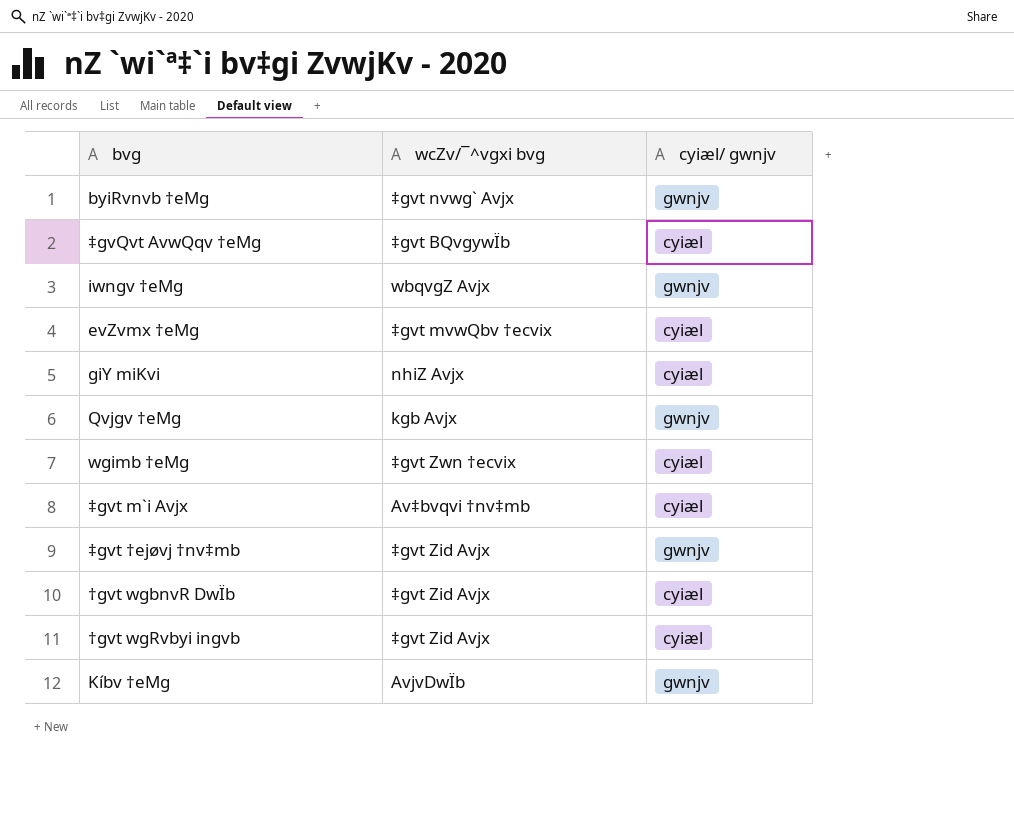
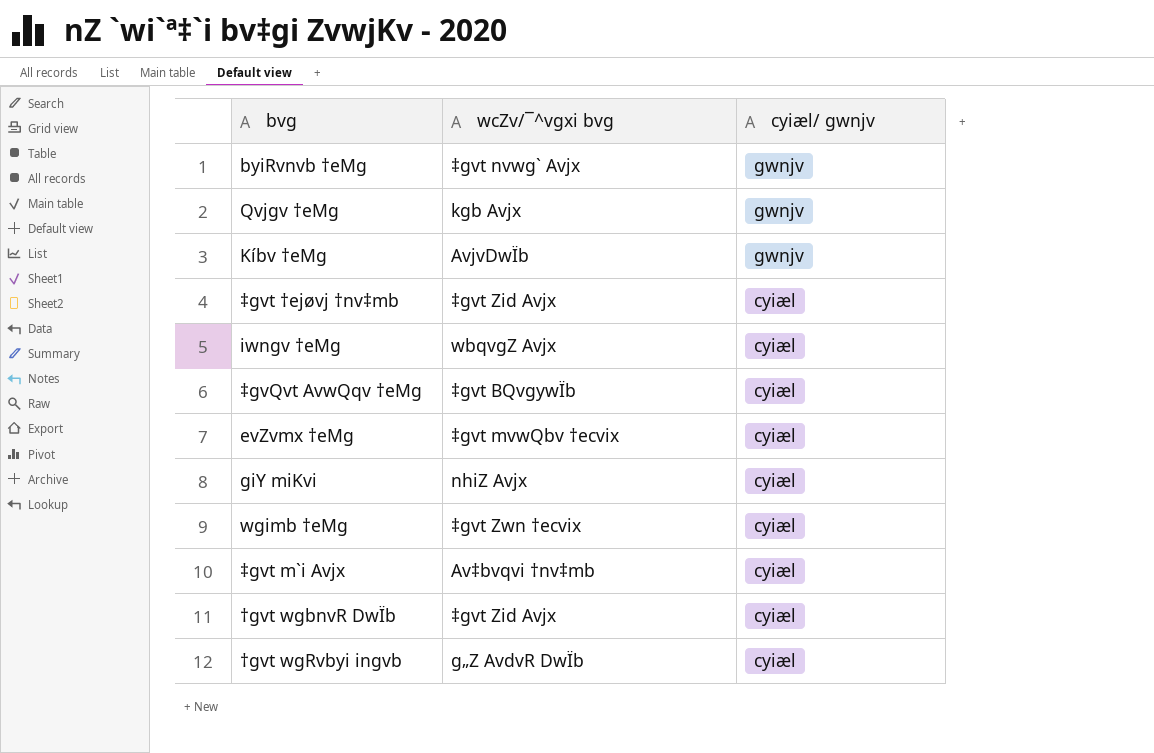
row order: none -> cyiæl/ gwnjv descending
‡gvt †ejøvj †nv‡mb | cyiæl/ gwnjv: gwnjv -> cyiæl
iwngv †eMg | cyiæl/ gwnjv: gwnjv -> cyiæl
†gvt wgRvbyi ingvb | wcZv/¯^vgxi bvg: ‡gvt Zid Avjx -> g„Z AvdvR DwÏb

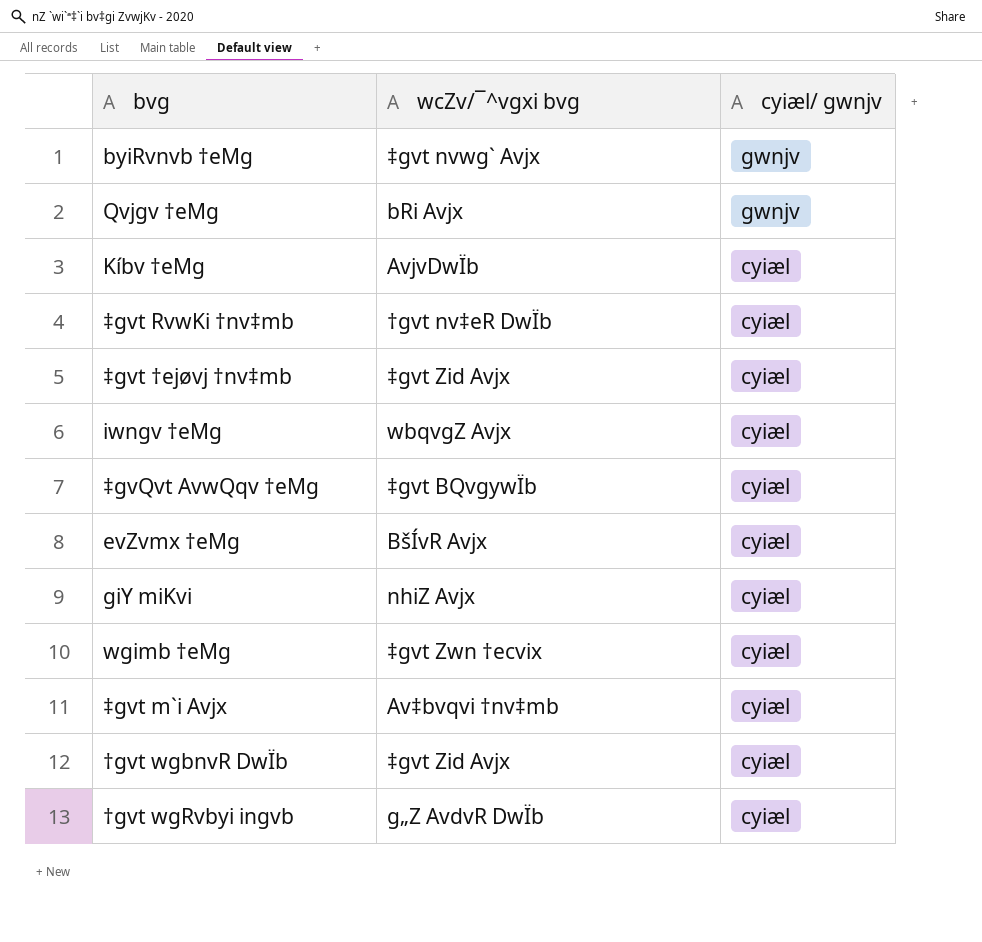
Qvjgv †eMg | wcZv/¯^vgxi bvg: kgb Avjx -> bRi Avjx
Kíbv †eMg | cyiæl/ gwnjv: gwnjv -> cyiæl
row ‡gvt RvwKi †nv‡mb: none -> †gvt nv‡eR DwÏb | cyiæl
evZvmx †eMg | wcZv/¯^vgxi bvg: ‡gvt mvwQbv †ecvix -> BšÍvR Avjx

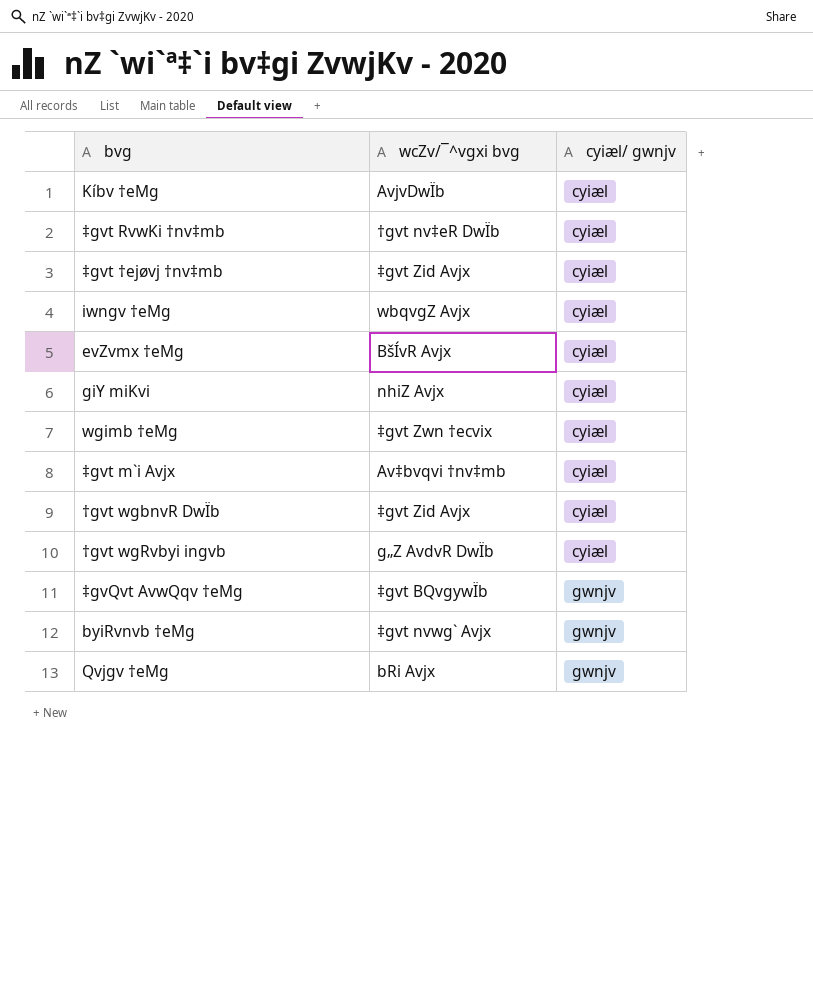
row order: cyiæl/ gwnjv descending -> cyiæl/ gwnjv ascending
‡gvQvt AvwQqv †eMg | cyiæl/ gwnjv: cyiæl -> gwnjv

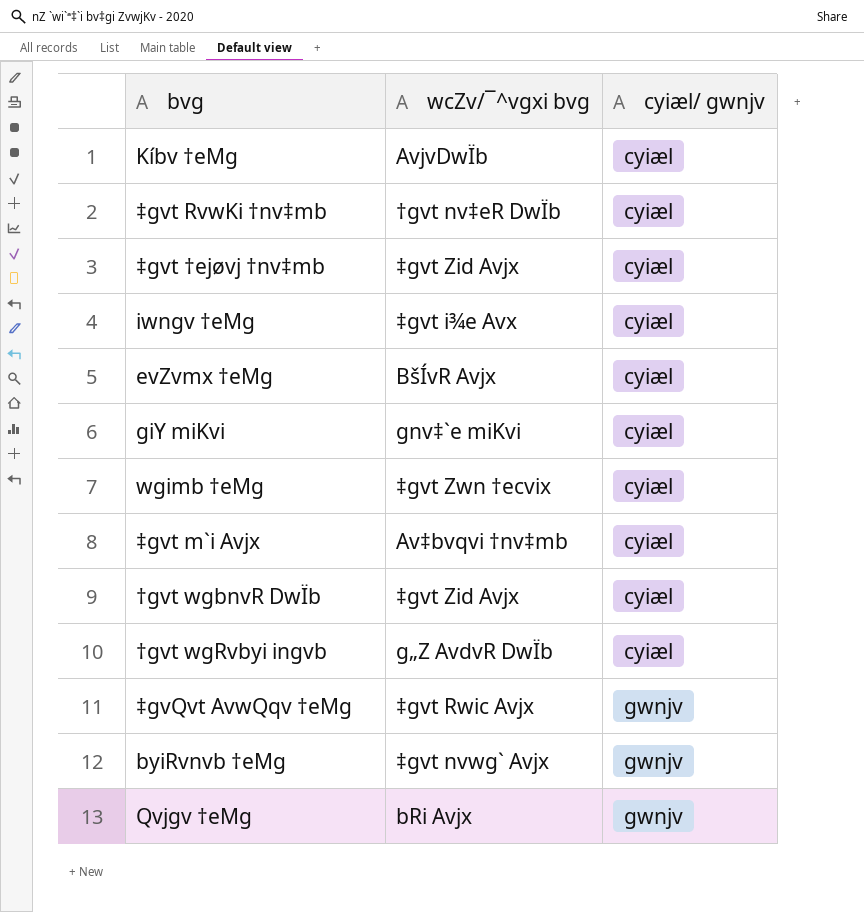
iwngv †eMg | wcZv/¯^vgxi bvg: wbqvgZ Avjx -> ‡gvt i¾e Avx
giY miKvi | wcZv/¯^vgxi bvg: nhiZ Avjx -> gnv‡`e miKvi
‡gvQvt AvwQqv †eMg | wcZv/¯^vgxi bvg: ‡gvt BQvgywÏb -> ‡gvt Rwic Avjx

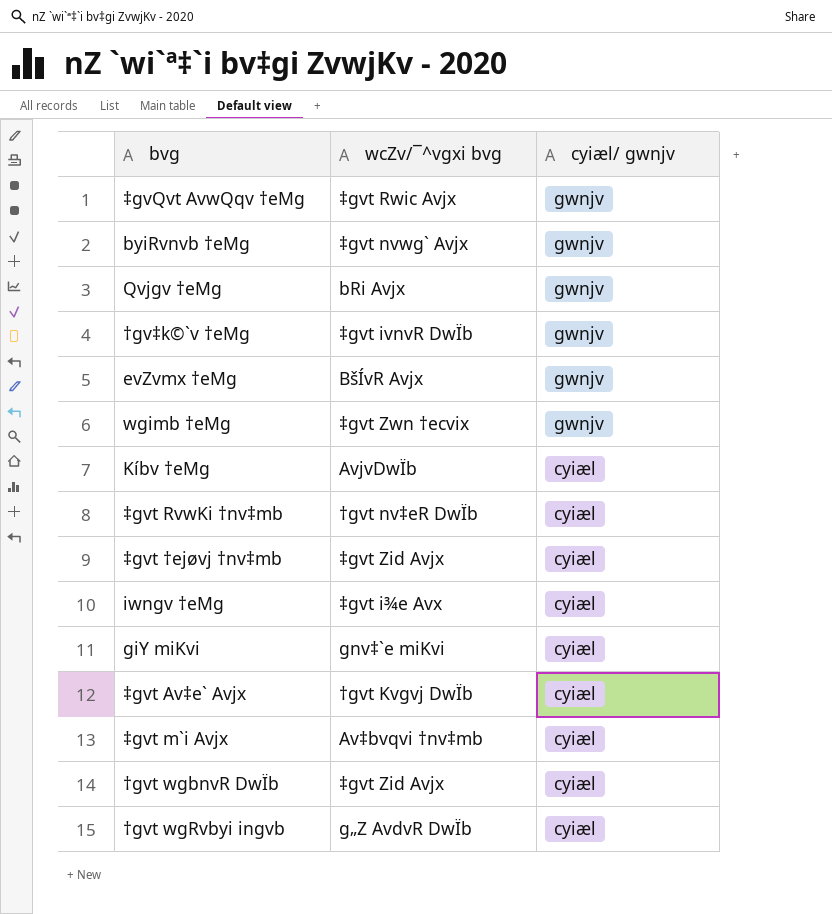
row order: cyiæl/ gwnjv ascending -> cyiæl/ gwnjv descending
row †gv‡k©`v †eMg: none -> ‡gvt ivnvR DwÏb | gwnjv
evZvmx †eMg | cyiæl/ gwnjv: cyiæl -> gwnjv
wgimb †eMg | cyiæl/ gwnjv: cyiæl -> gwnjv
row ‡gvt Av‡e` Avjx: none -> †gvt Kvgvj DwÏb | cyiæl

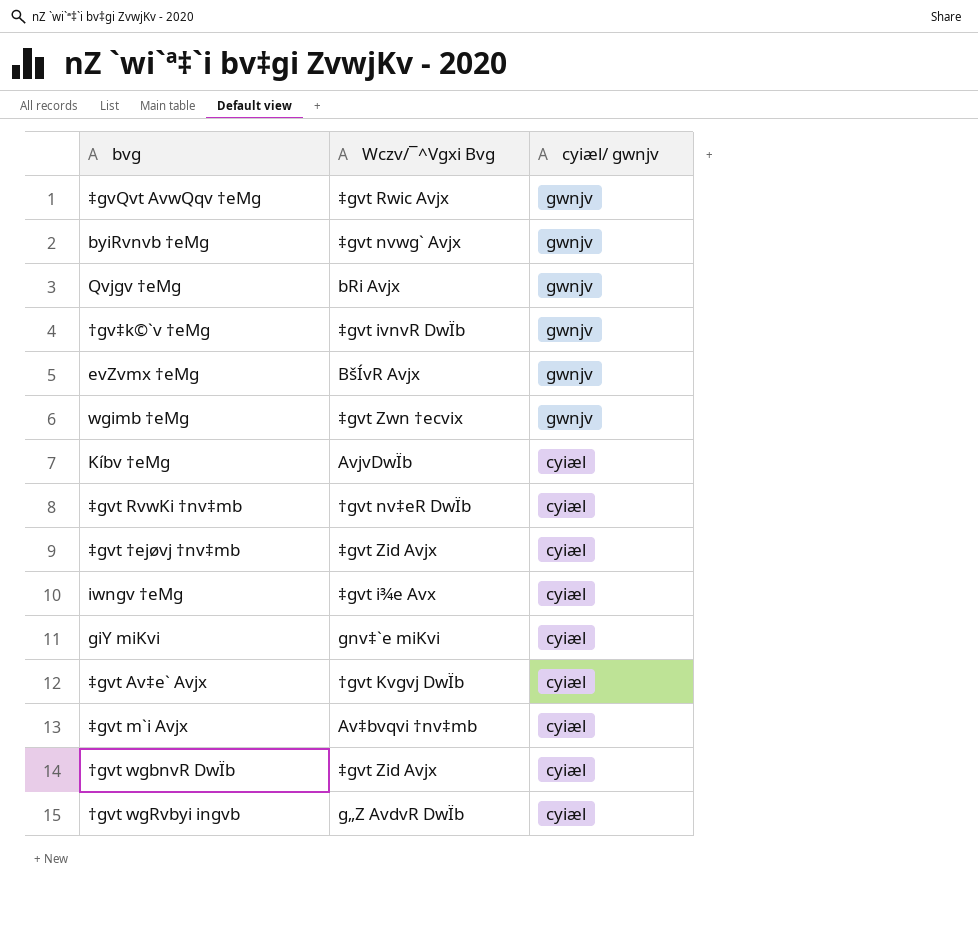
column name: wcZv/¯^vgxi bvg -> Wczv/¯^Vgxi Bvg

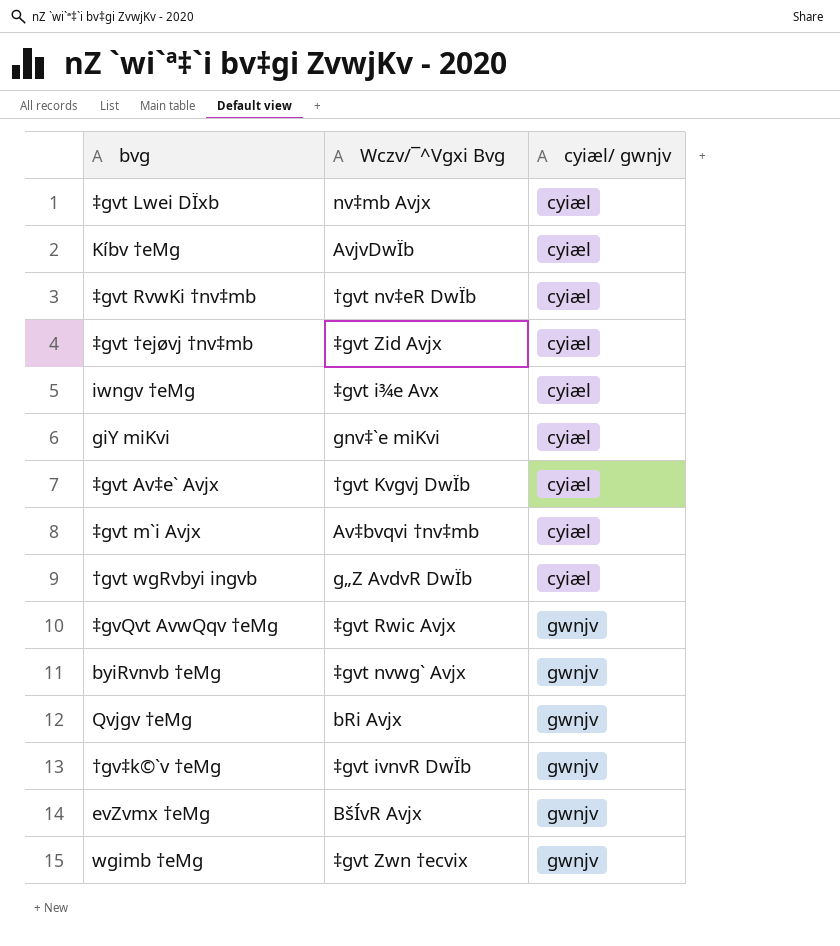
row order: cyiæl/ gwnjv descending -> cyiæl/ gwnjv ascending
row †gvt wgbnvR DwÏb: ‡gvt Zid Avjx | cyiæl -> none
row ‡gvt Lwei DÏxb: none -> nv‡mb Avjx | cyiæl

